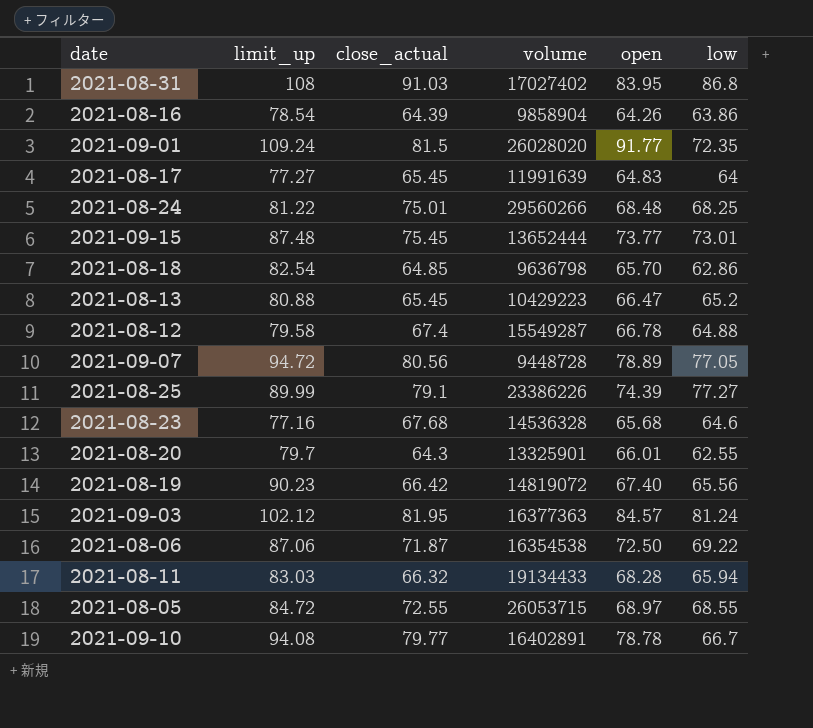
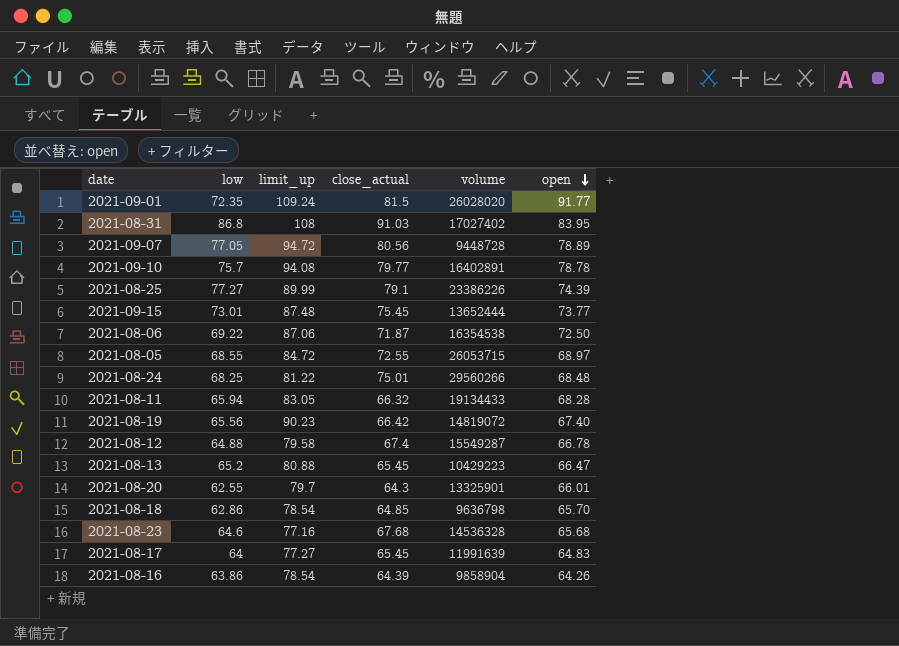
row order: none -> open descending
column low | position: 6 -> 2
row 2021-09-03: 102.12 | 81.95 | 16377363 | 84.57 | 81.24 -> none
2021-09-10 | low: 66.7 -> 75.7
2021-08-11 | limit_up: 83.03 -> 83.05
2021-08-18 | limit_up: 82.54 -> 78.54

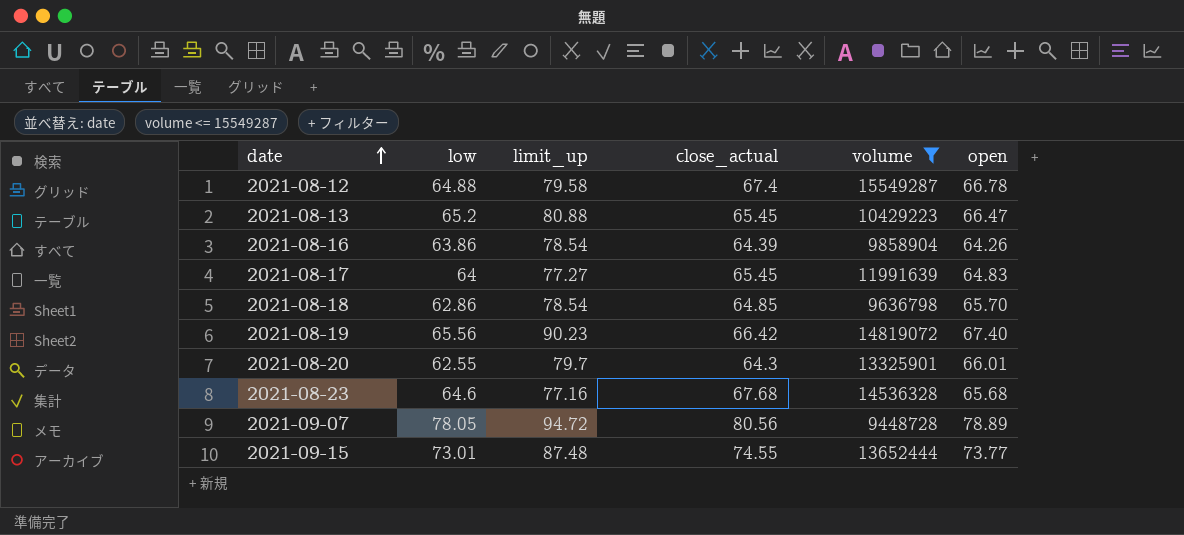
filter: none -> volume <= 15549287
row order: open descending -> date ascending
2021-09-07 | low: 77.05 -> 78.05
2021-09-15 | close_actual: 75.45 -> 74.55

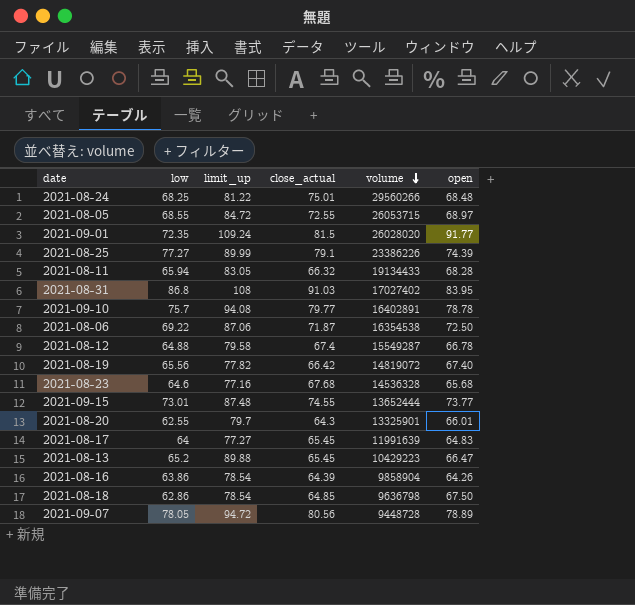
filter: volume <= 15549287 -> none
row order: date ascending -> volume descending
2021-08-19 | limit_up: 90.23 -> 77.82
2021-08-13 | limit_up: 80.88 -> 89.88
2021-08-18 | open: 65.70 -> 67.50

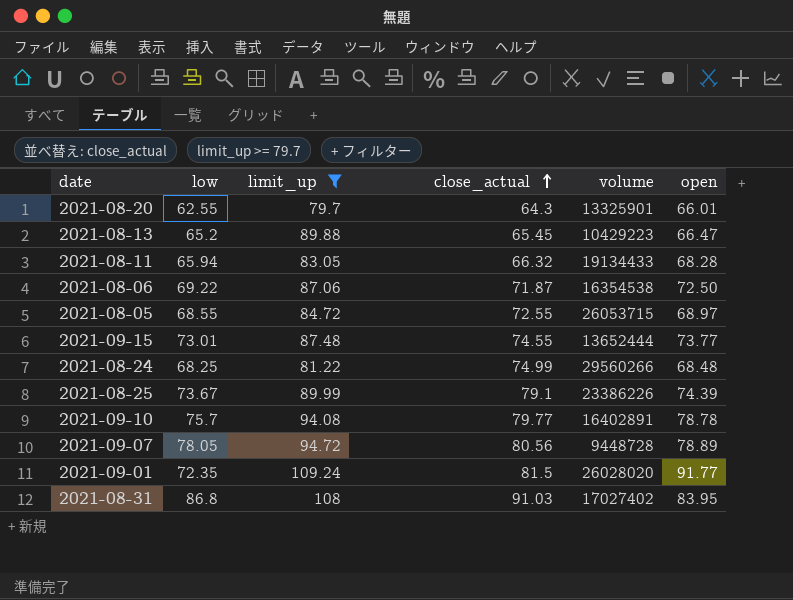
filter: none -> limit_up >= 79.7
row order: volume descending -> close_actual ascending
2021-08-24 | close_actual: 75.01 -> 74.99
2021-08-25 | low: 77.27 -> 73.67

